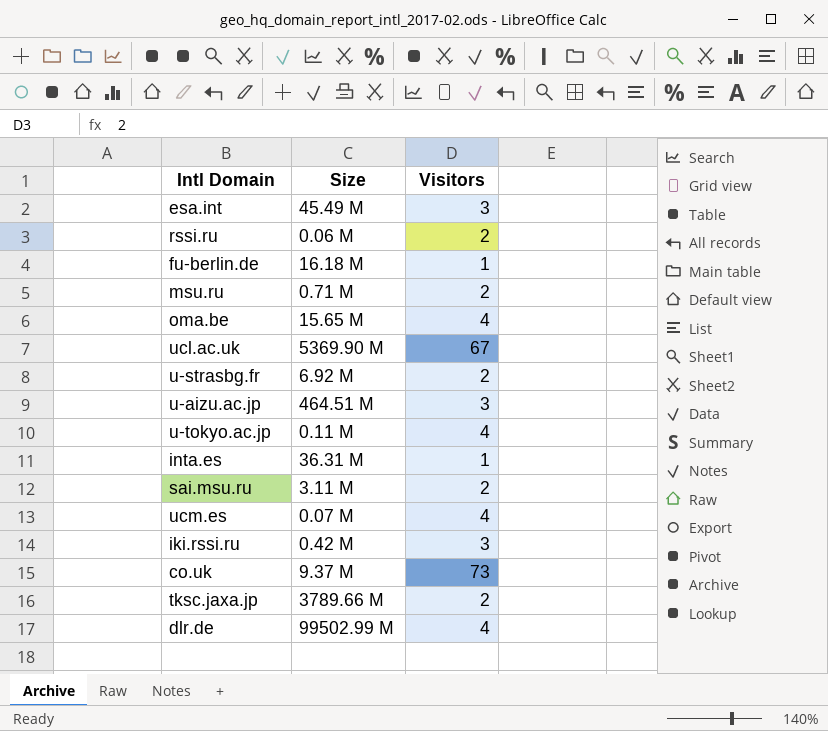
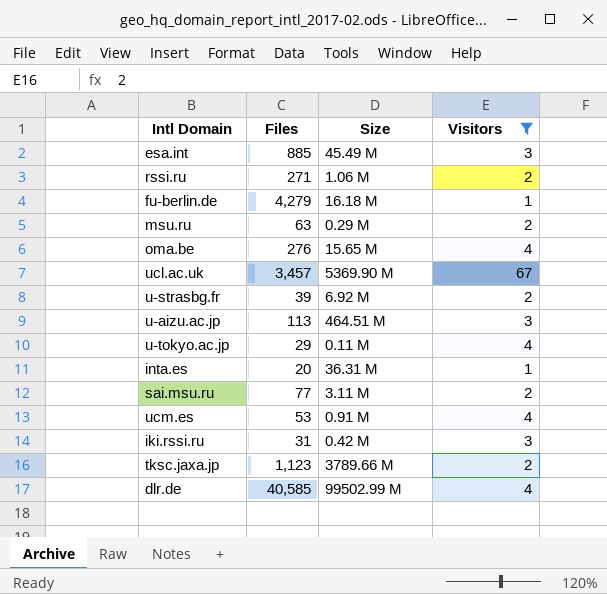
filter: none -> Visitors != 73
column Files | position: none -> 2
rssi.ru | Size: 0.06 M -> 1.06 M
msu.ru | Size: 0.71 M -> 0.29 M
ucm.es | Size: 0.07 M -> 0.91 M

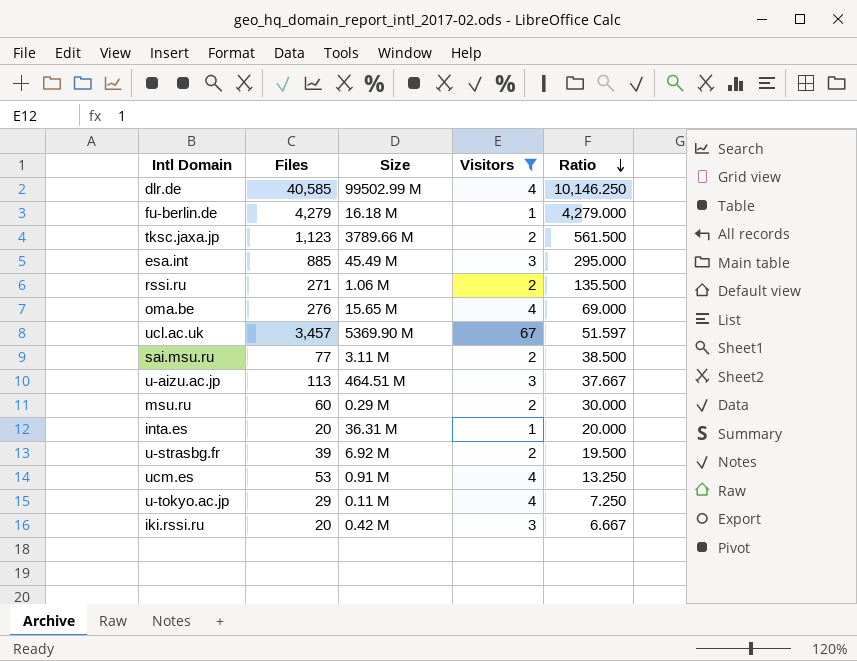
row order: none -> Ratio descending
column Ratio | formula: none -> [Files] / [Visitors]
msu.ru | Files: 63 -> 60
iki.rssi.ru | Files: 31 -> 20

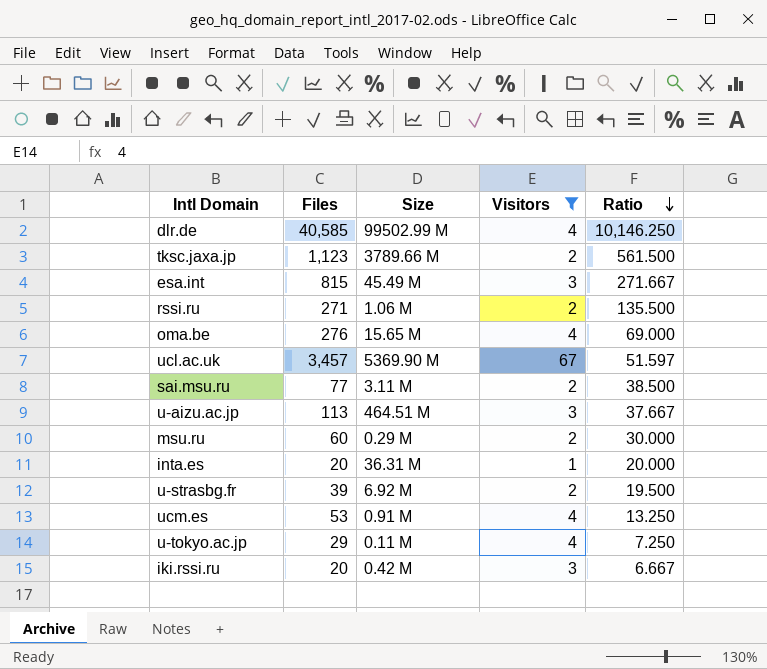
row fu-berlin.de: 4,279 | 16.18 M | 1 | 4,279.000 -> none
esa.int | Files: 885 -> 815
esa.int | Ratio: 295.000 -> 271.667

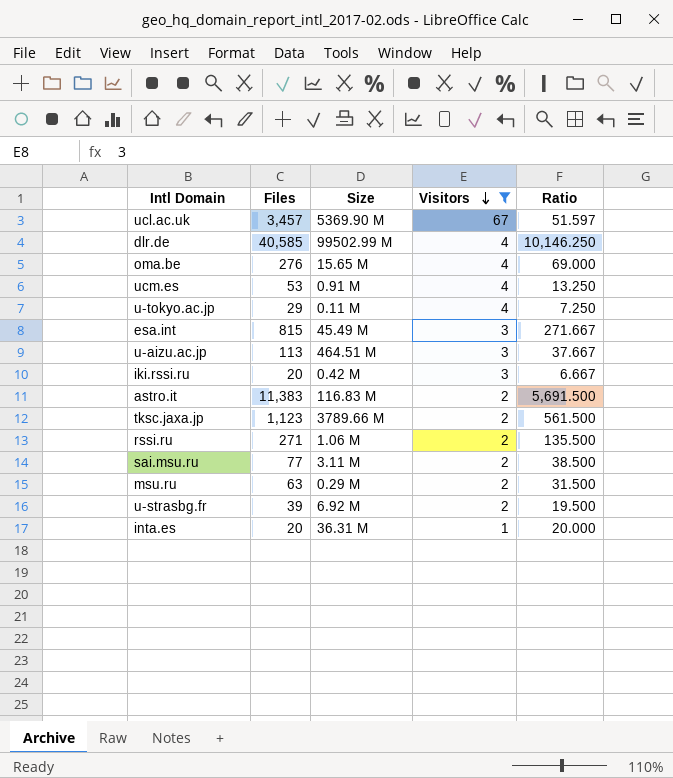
row order: Ratio descending -> Visitors descending
row astro.it: none -> 11,383 | 116.83 M | 2 | 5,691.500
msu.ru | Files: 60 -> 63
msu.ru | Ratio: 30.000 -> 31.500

